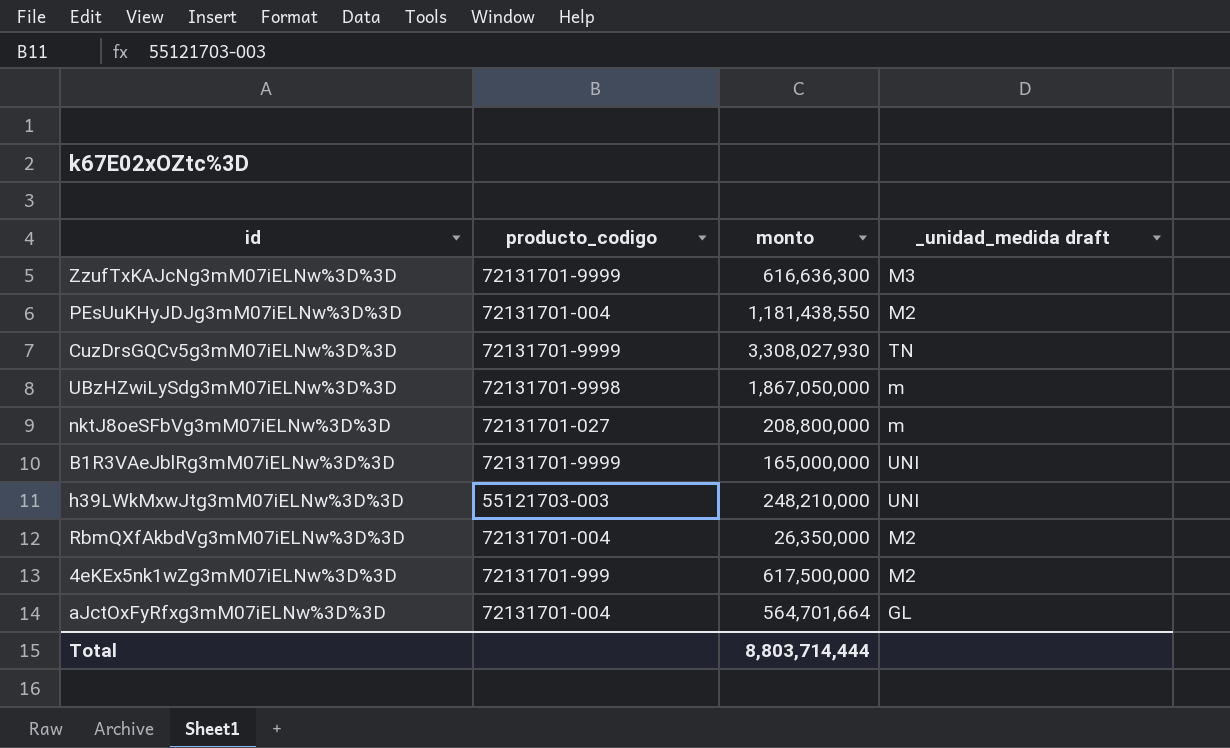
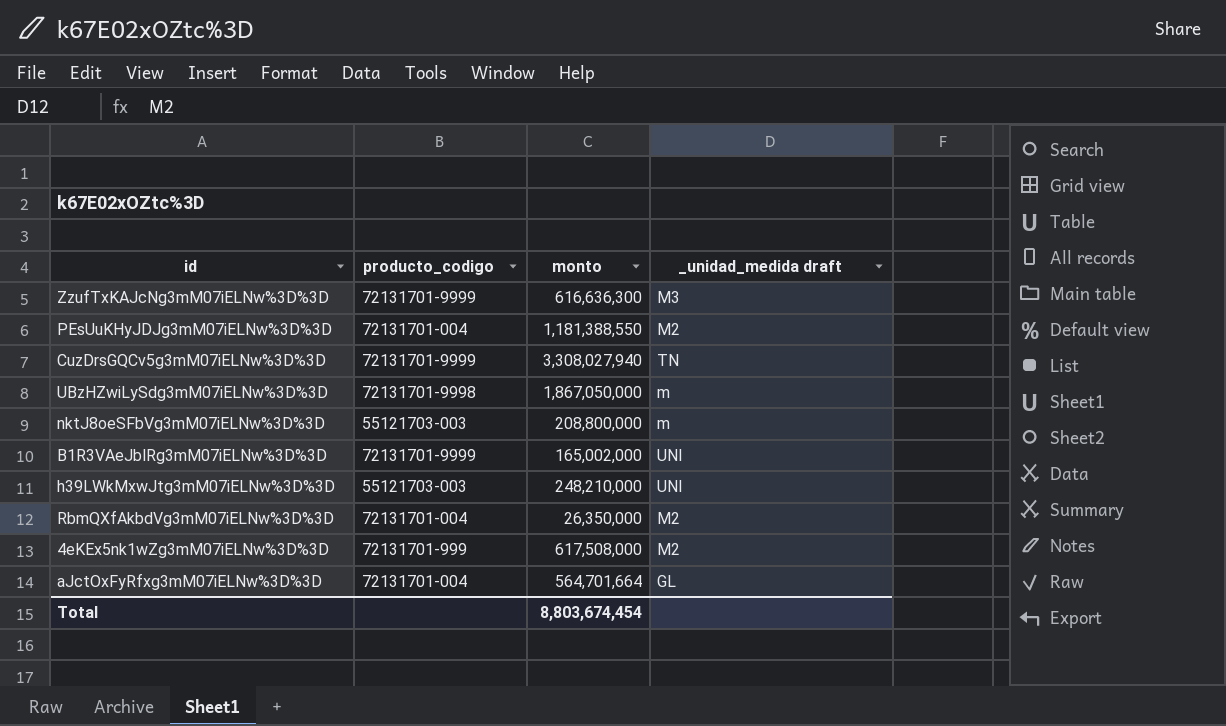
PEsUuKHyJDJg3mM07iELNw%3D%3D | monto: 1,181,438,550 -> 1,181,388,550
CuzDrsGQCv5g3mM07iELNw%3D%3D | monto: 3,308,027,930 -> 3,308,027,940
nktJ8oeSFbVg3mM07iELNw%3D%3D | producto_codigo: 72131701-027 -> 55121703-003
B1R3VAeJblRg3mM07iELNw%3D%3D | monto: 165,000,000 -> 165,002,000
4eKEx5nk1wZg3mM07iELNw%3D%3D | monto: 617,500,000 -> 617,508,000
Total | monto: 8,803,714,444 -> 8,803,674,454

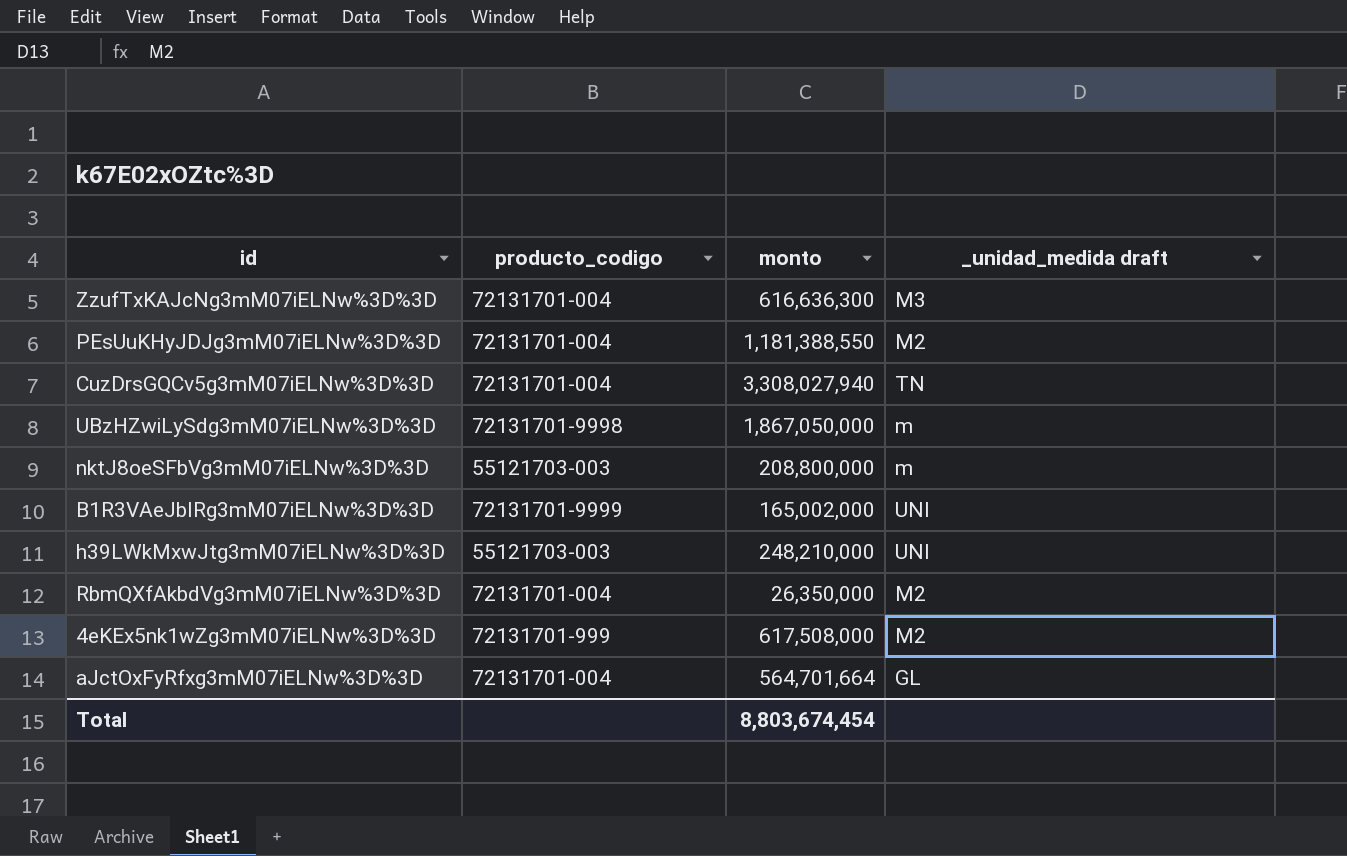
ZzufTxKAJcNg3mM07iELNw%3D%3D | producto_codigo: 72131701-9999 -> 72131701-004
CuzDrsGQCv5g3mM07iELNw%3D%3D | producto_codigo: 72131701-9999 -> 72131701-004

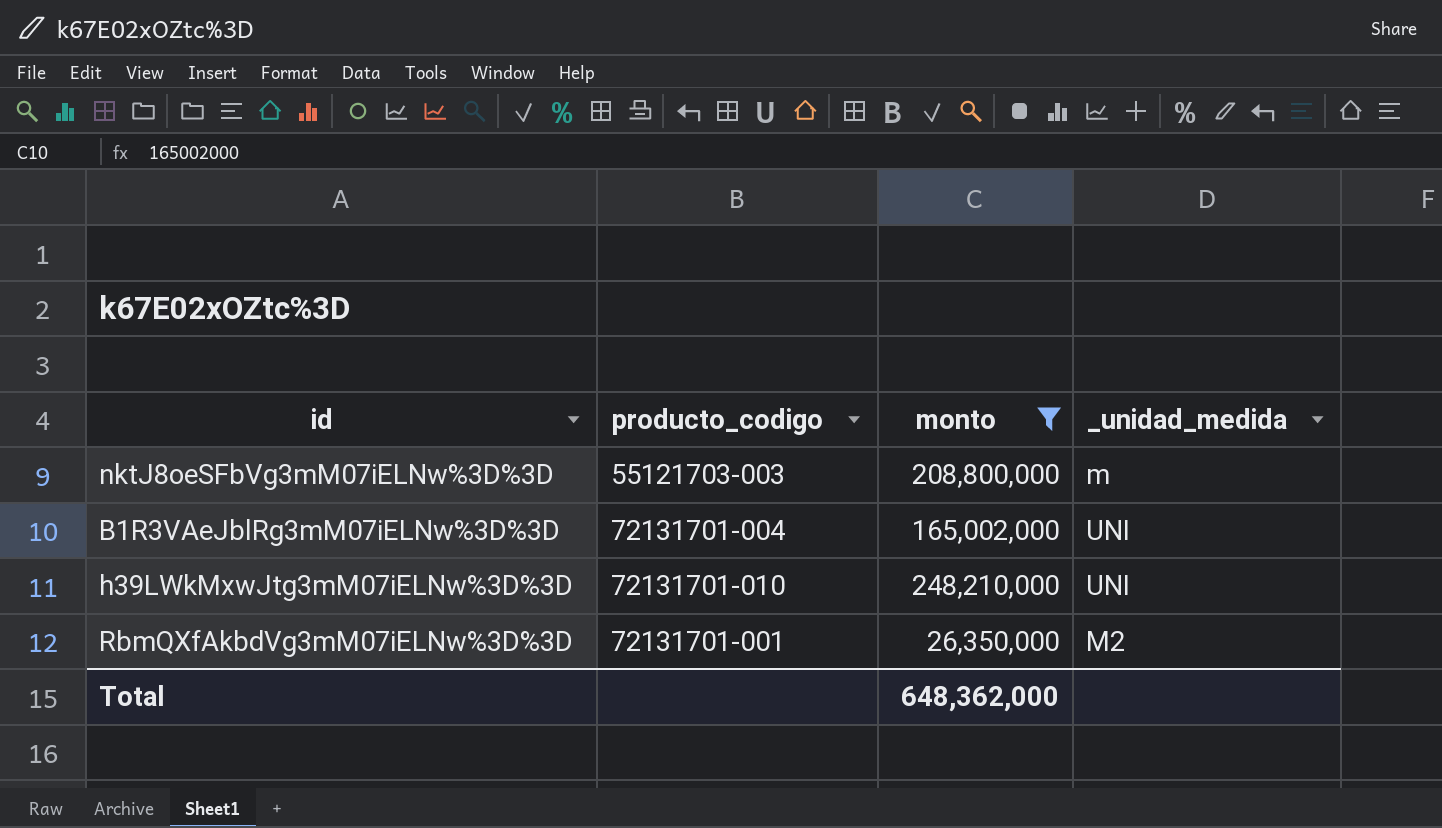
filter: none -> monto <= 248,210,000
column name: _unidad_medida draft -> _unidad_medida
B1R3VAeJblRg3mM07iELNw%3D%3D | producto_codigo: 72131701-9999 -> 72131701-004
h39LWkMxwJtg3mM07iELNw%3D%3D | producto_codigo: 55121703-003 -> 72131701-010
RbmQXfAkbdVg3mM07iELNw%3D%3D | producto_codigo: 72131701-004 -> 72131701-001
Total | monto: 8,803,674,454 -> 648,362,000

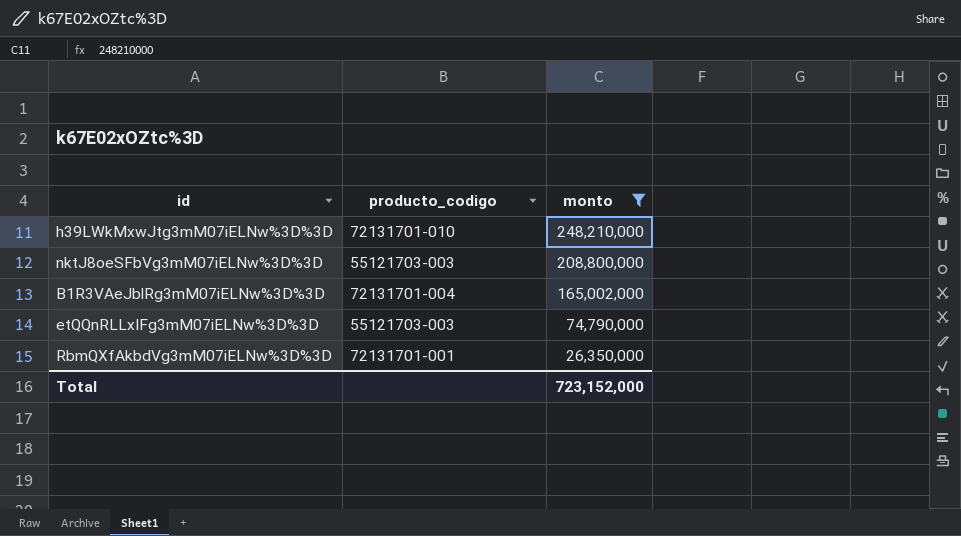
row order: none -> monto descending
column _unidad_medida | position: 4 -> none
row etQQnRLLxIFg3mM07iELNw%3D%3D: none -> 55121703-003 | 74,790,000
Total | monto: 648,362,000 -> 723,152,000

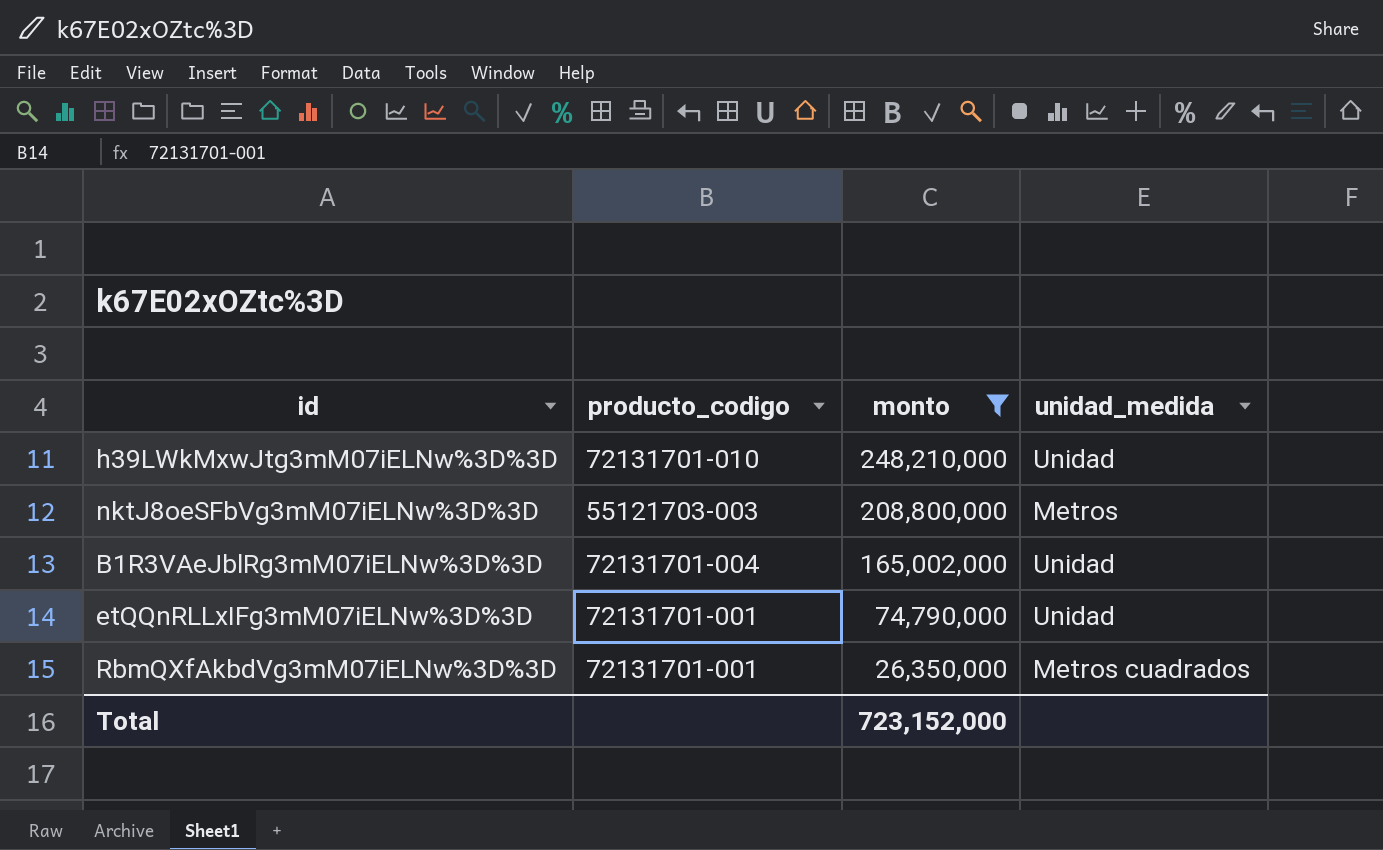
column unidad_medida | position: none -> 4
etQQnRLLxIFg3mM07iELNw%3D%3D | producto_codigo: 55121703-003 -> 72131701-001

